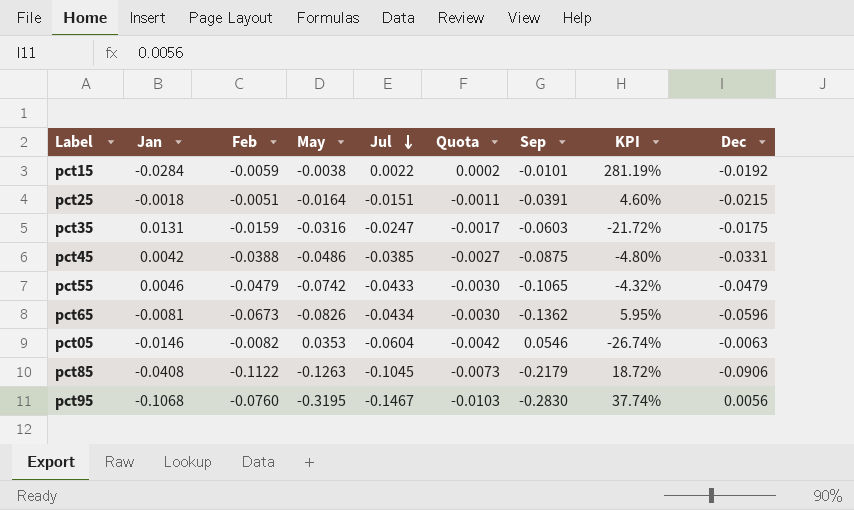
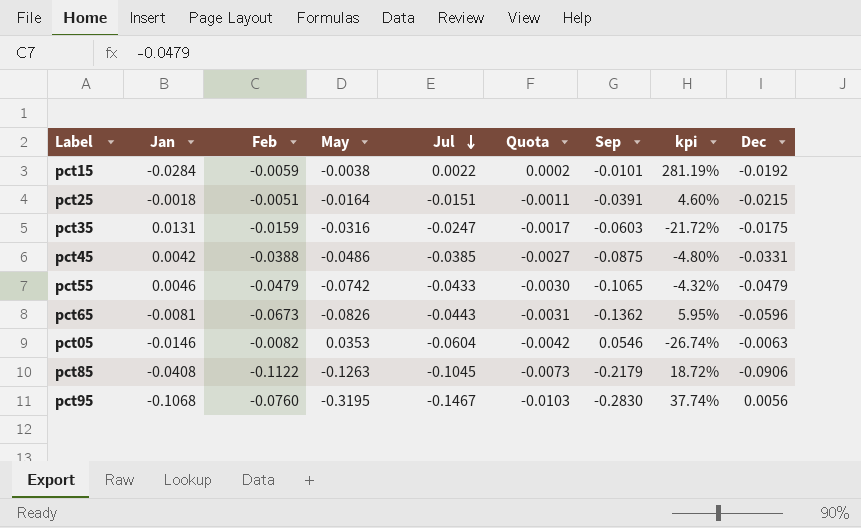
column name: KPI -> kpi
pct65 | Jul: -0.0434 -> -0.0443
pct65 | Quota: -0.0030 -> -0.0031

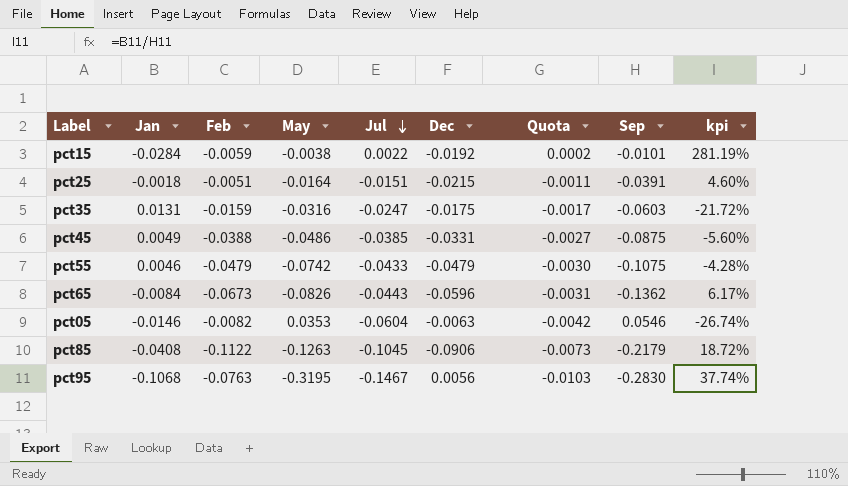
column Dec | position: 9 -> 6
pct45 | Jan: 0.0042 -> 0.0049
pct45 | kpi: -4.80% -> -5.60%
pct55 | Sep: -0.1065 -> -0.1075
pct55 | kpi: -4.32% -> -4.28%
pct65 | Jan: -0.0081 -> -0.0084
pct65 | kpi: 5.95% -> 6.17%
pct95 | Feb: -0.0760 -> -0.0763

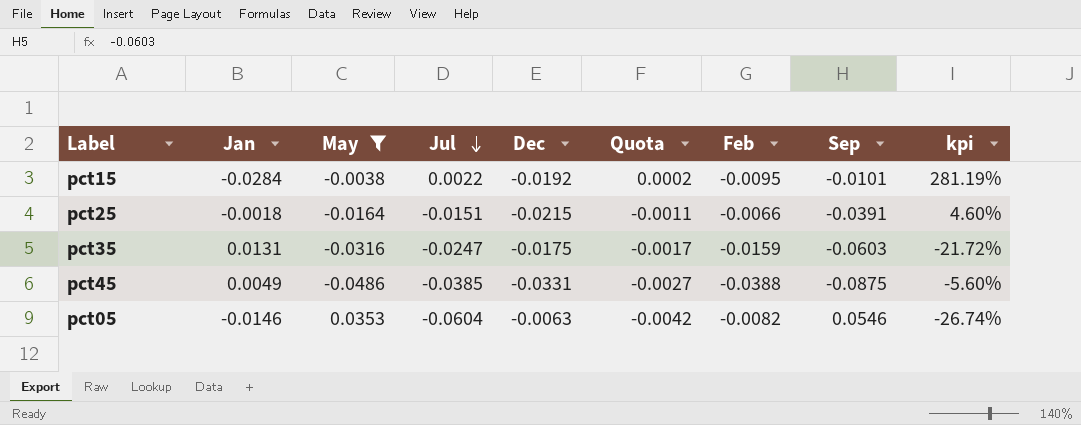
filter: none -> May >= -0.0486
column Feb | position: 3 -> 7
pct15 | Feb: -0.0059 -> -0.0095
pct25 | Feb: -0.0051 -> -0.0066

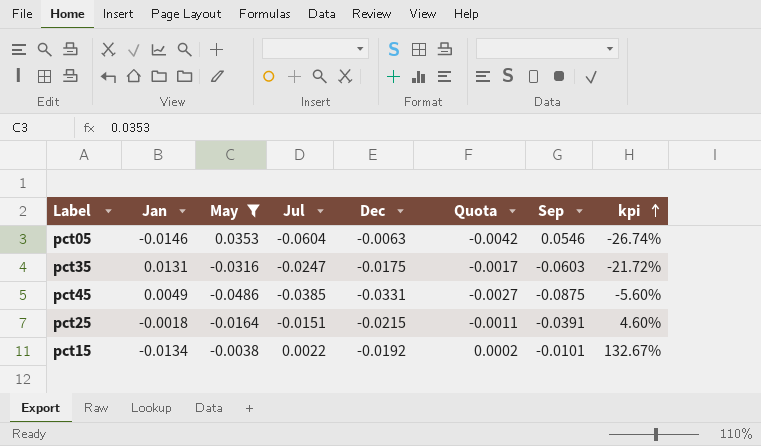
row order: Jul descending -> kpi ascending
column Feb | position: 7 -> none
pct15 | Jan: -0.0284 -> -0.0134
pct15 | kpi: 281.19% -> 132.67%

